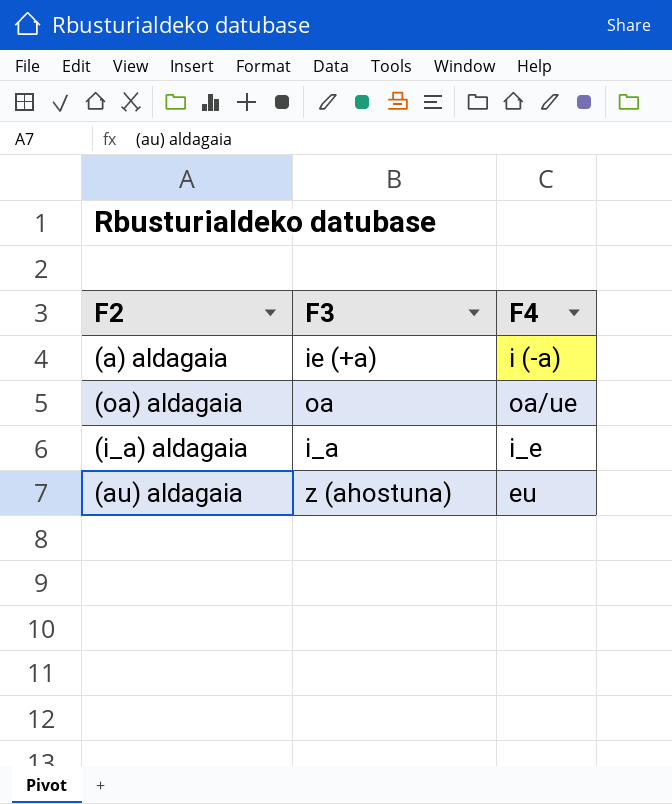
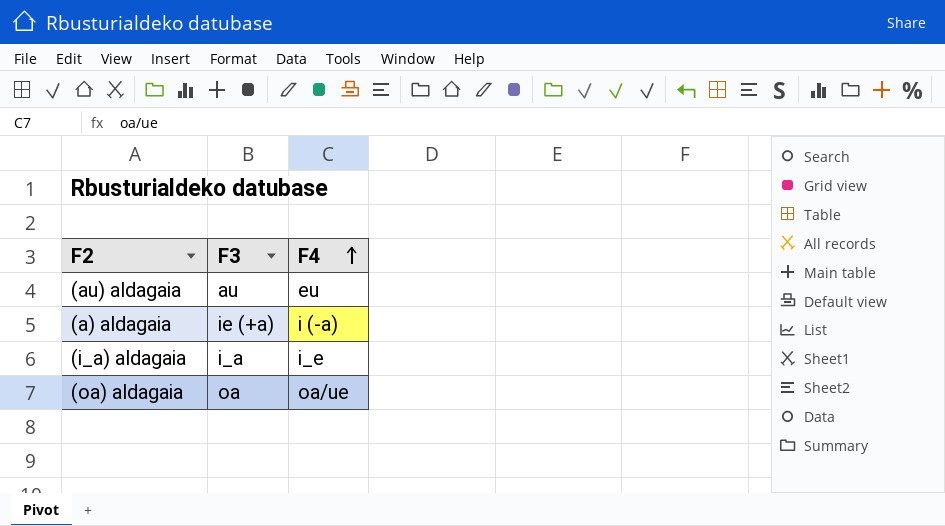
row order: none -> F4 ascending
(au) aldagaia | F3: z (ahostuna) -> au

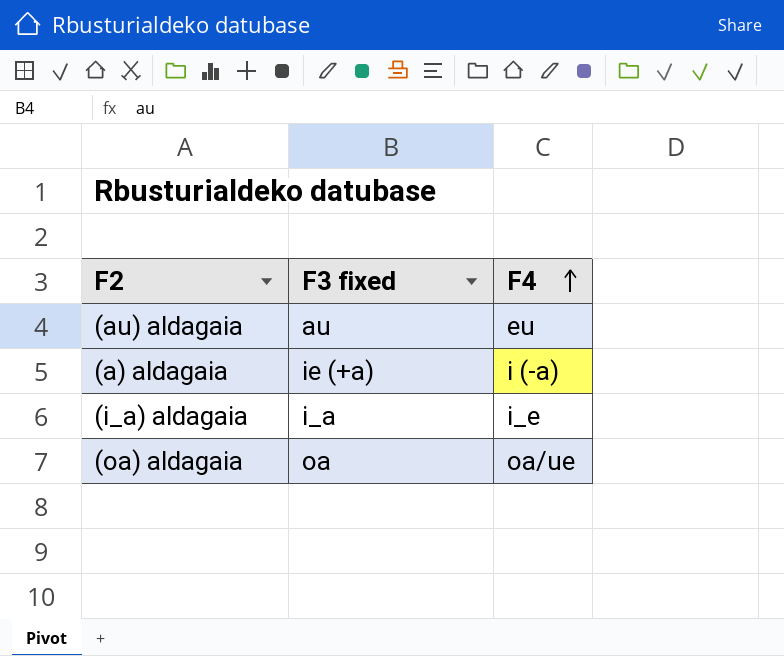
column name: F3 -> F3 fixed

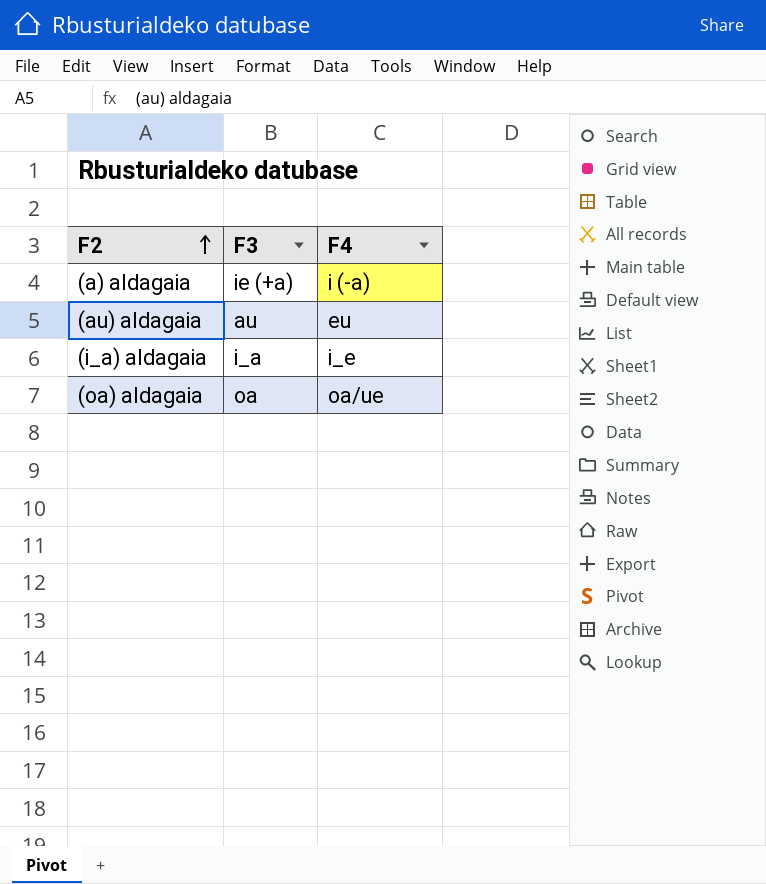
row order: F4 ascending -> F2 ascending
column name: F3 fixed -> F3

